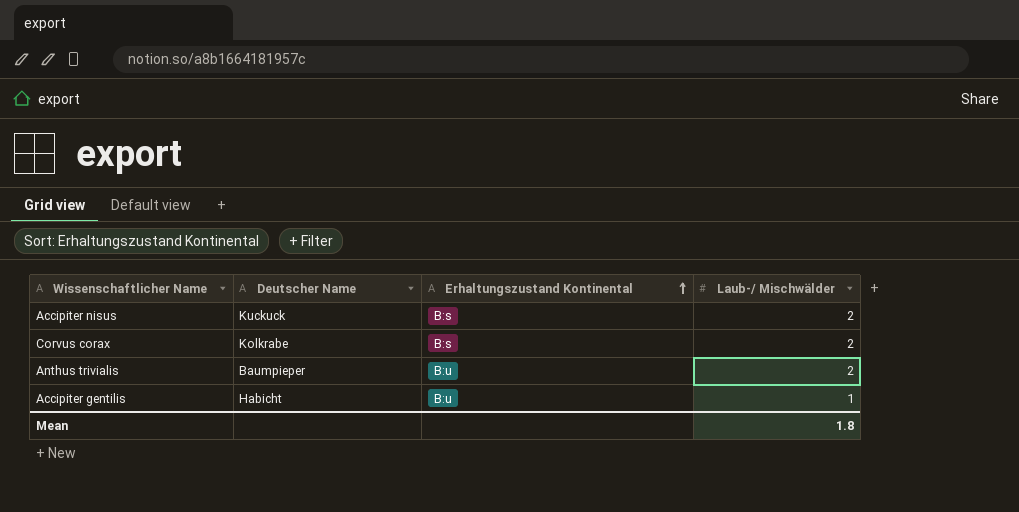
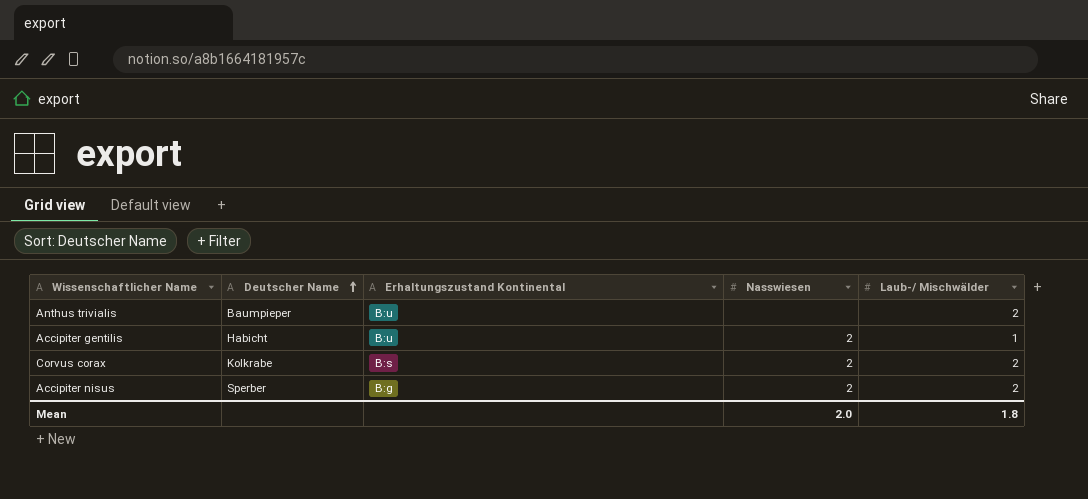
row order: Erhaltungszustand Kontinental ascending -> Deutscher Name ascending
column Nasswiesen | position: none -> 4
Accipiter nisus | Deutscher Name: Kuckuck -> Sperber
Accipiter nisus | Erhaltungszustand Kontinental: B:s -> B:g

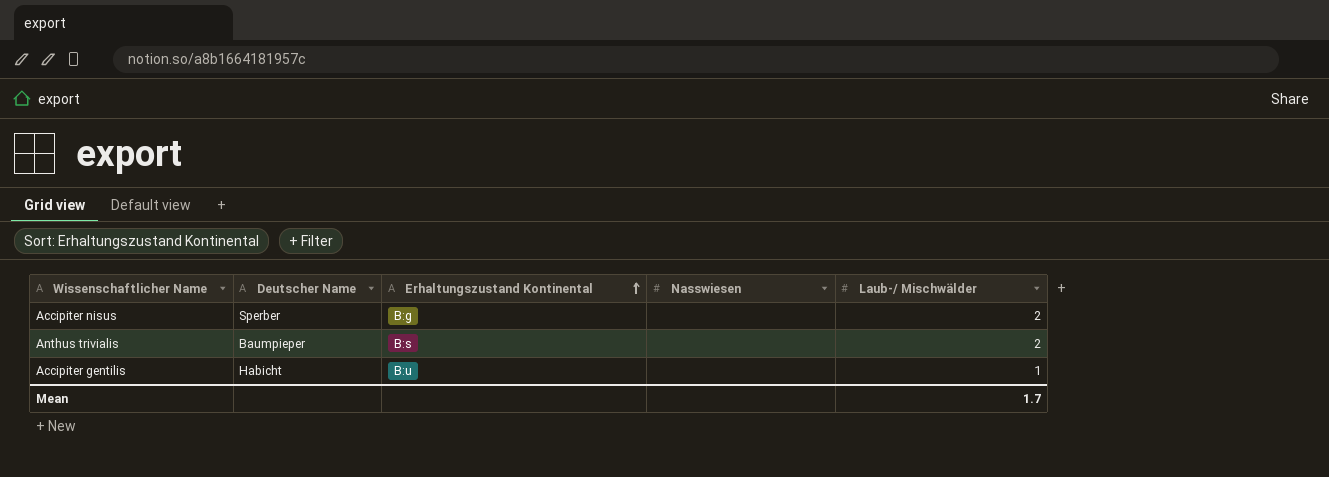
row order: Deutscher Name ascending -> Erhaltungszustand Kontinental ascending
row Corvus corax: Kolkrabe | B:s | 2 | 2 -> none
Accipiter nisus | Nasswiesen: 2 -> none
Anthus trivialis | Erhaltungszustand Kontinental: B:u -> B:s
Accipiter gentilis | Nasswiesen: 2 -> none
Mean | Nasswiesen: 2.0 -> none
Mean | Laub-/ Mischwälder: 1.8 -> 1.7

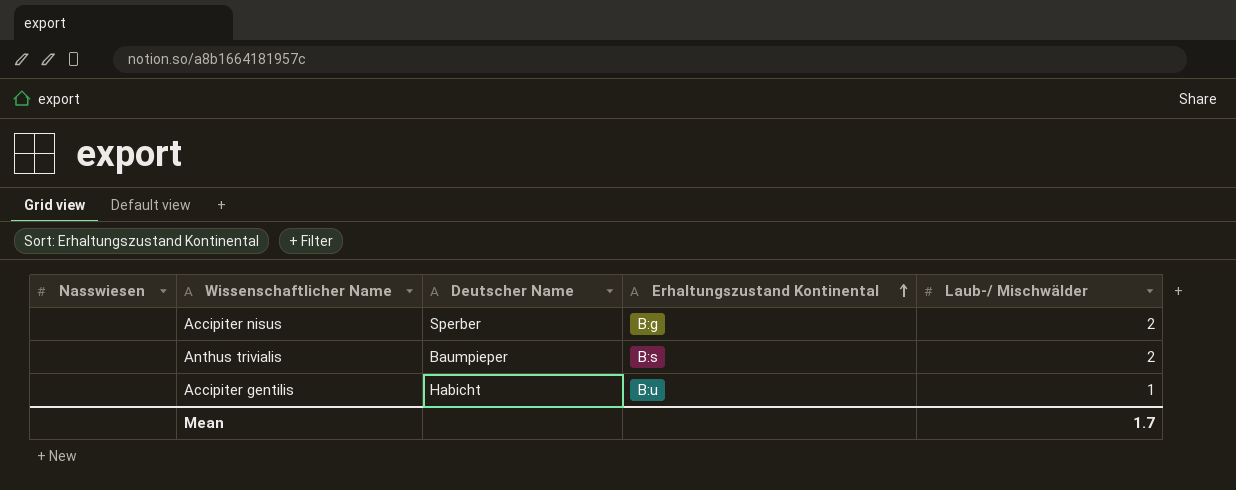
column Nasswiesen | position: 4 -> 1

